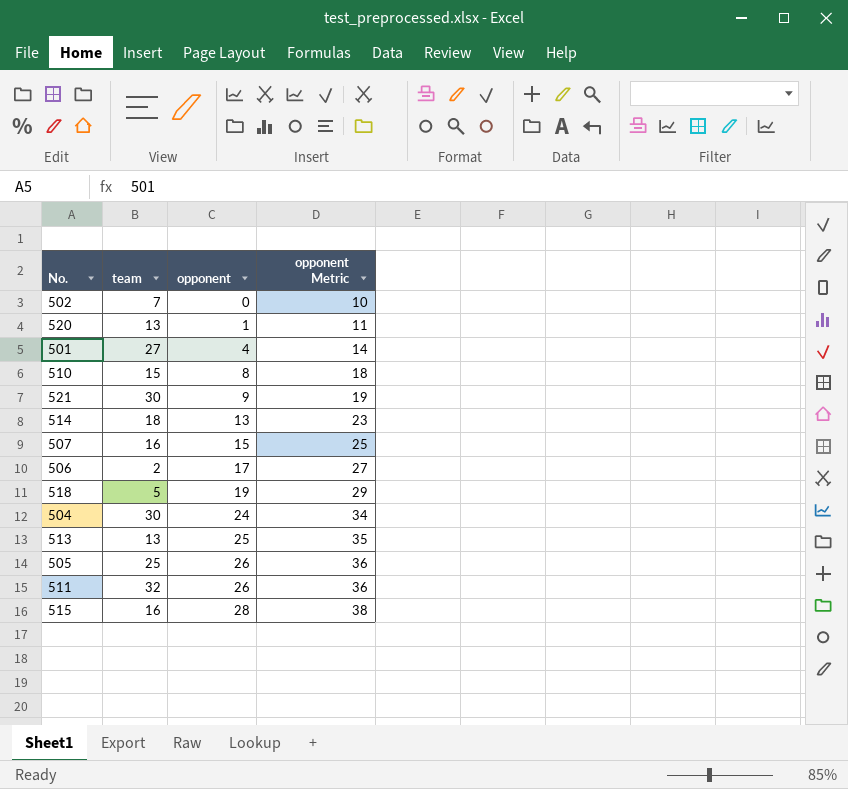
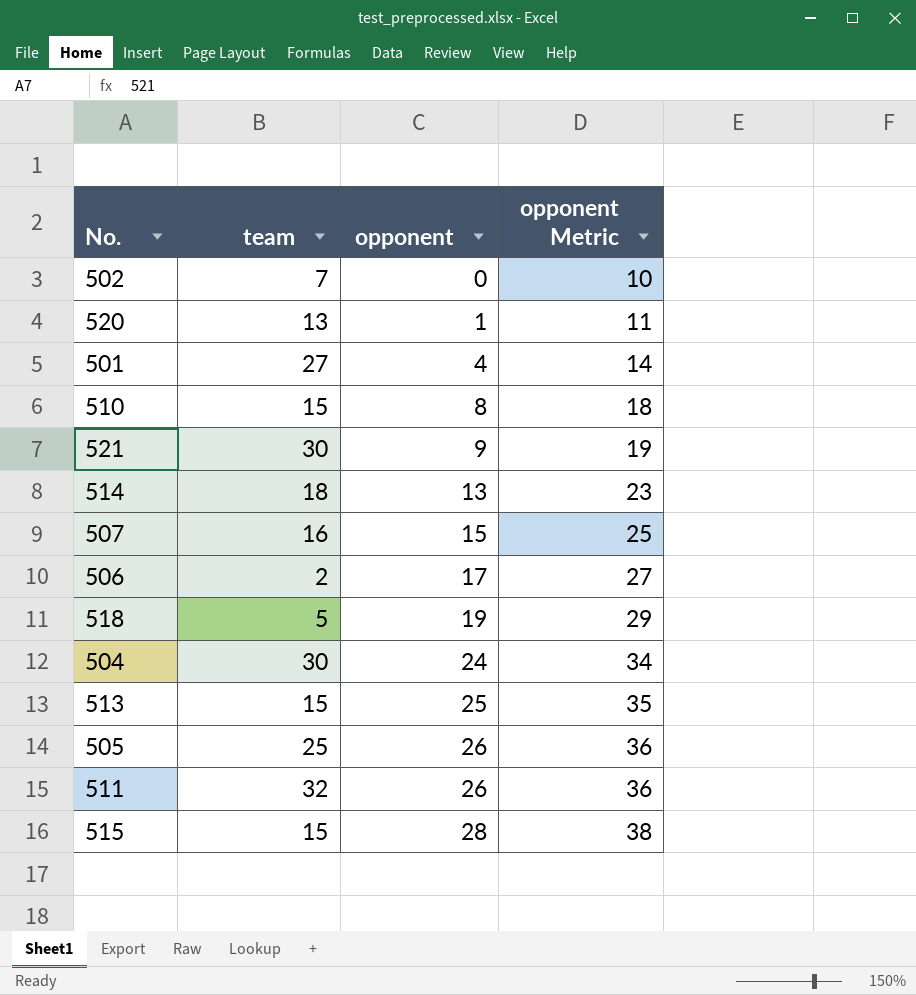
513 | team: 13 -> 15
515 | team: 16 -> 15

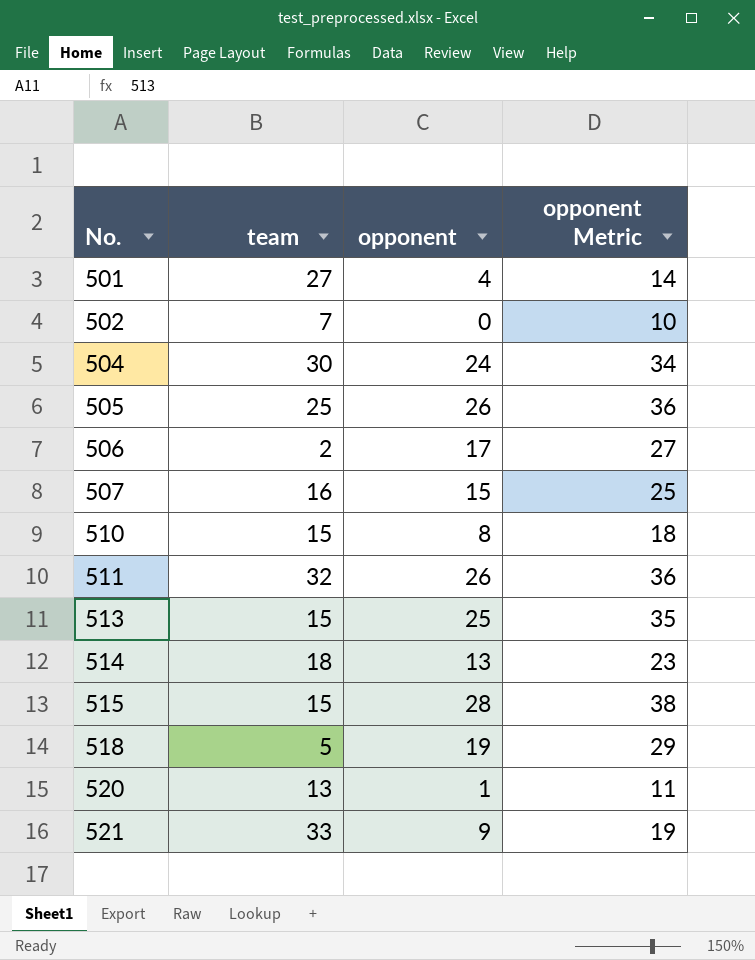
row order: opponent ascending -> No. ascending
521 | team: 30 -> 33

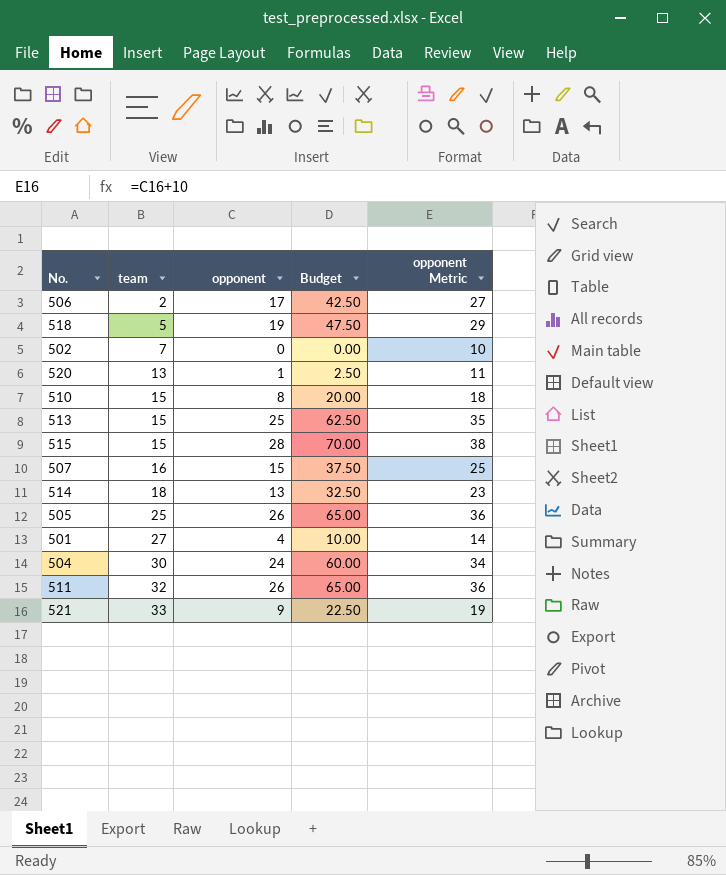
row order: No. ascending -> team ascending
column Budget | formula: none -> [opponent] * 2.5

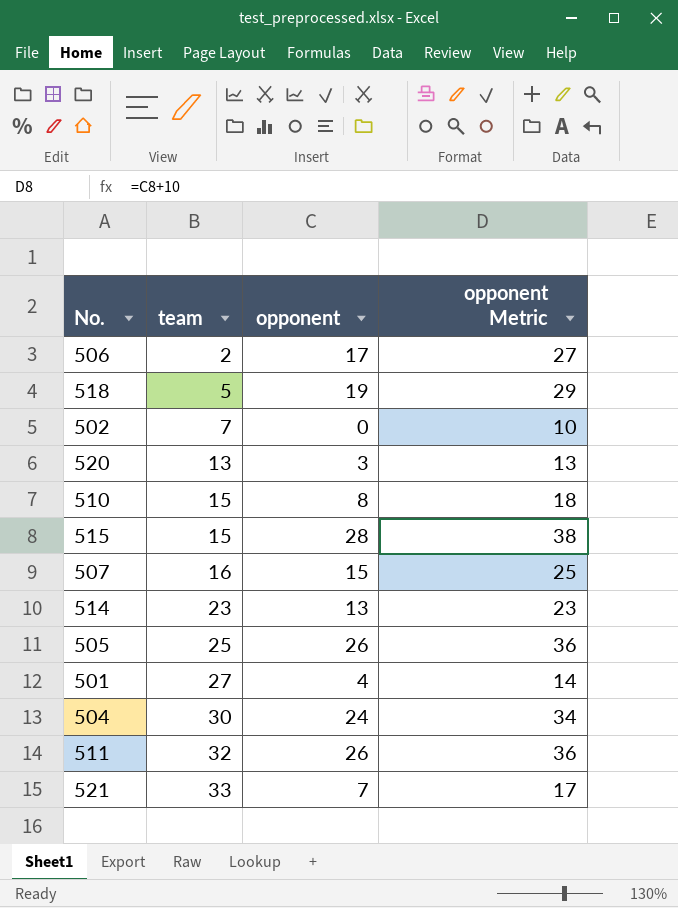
column Budget | formula: [opponent] * 2.5 -> none
row 513: 15 | 25 | 62.50 | 35 -> none
520 | opponent: 1 -> 3
520 | opponent Metric: 11 -> 13
514 | team: 18 -> 23
521 | opponent: 9 -> 7
521 | opponent Metric: 19 -> 17

